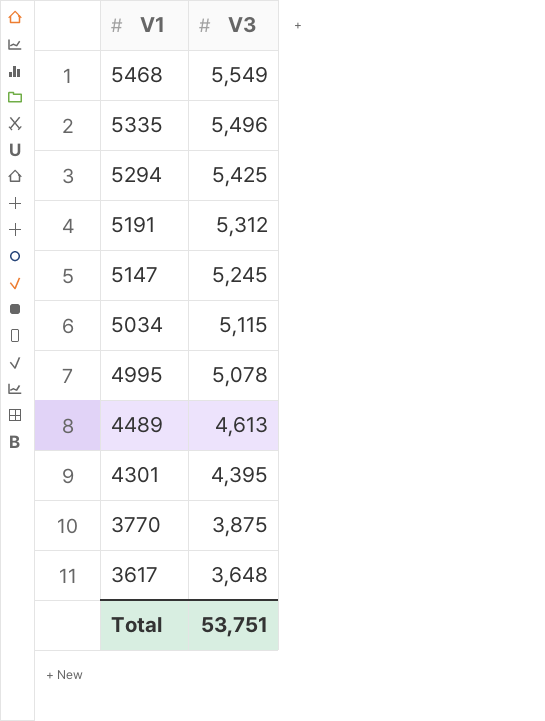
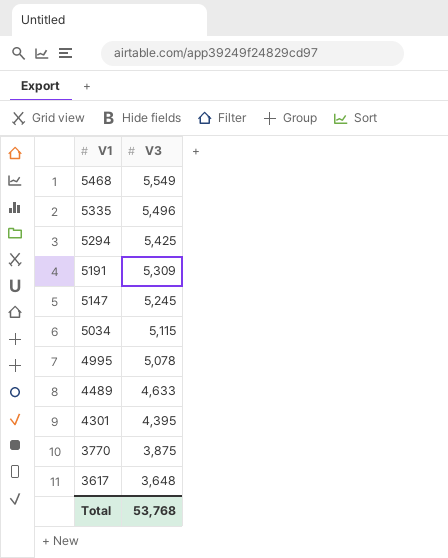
5191 | V3: 5,312 -> 5,309
4489 | V3: 4,613 -> 4,633
Total | V3: 53,751 -> 53,768

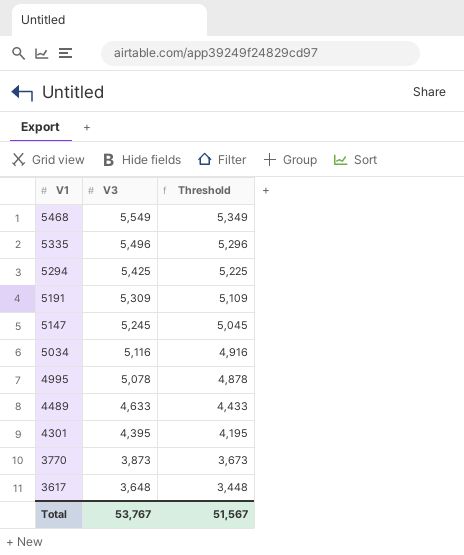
column Threshold | formula: none -> [V3] - 200
5034 | V3: 5,115 -> 5,116
3770 | V3: 3,875 -> 3,873
Total | V3: 53,768 -> 53,767

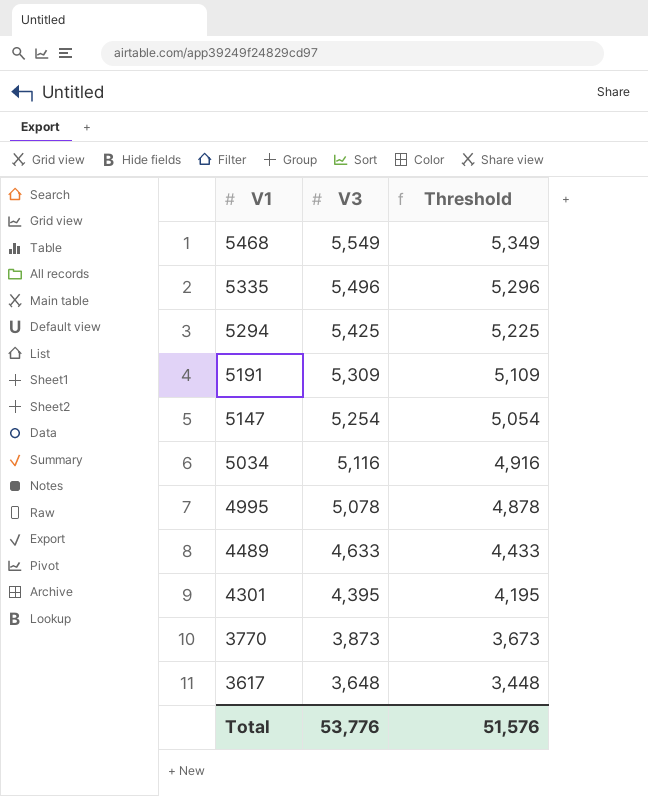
5147 | V3: 5,245 -> 5,254
5147 | Threshold: 5,045 -> 5,054
Total | V3: 53,767 -> 53,776
Total | Threshold: 51,567 -> 51,576

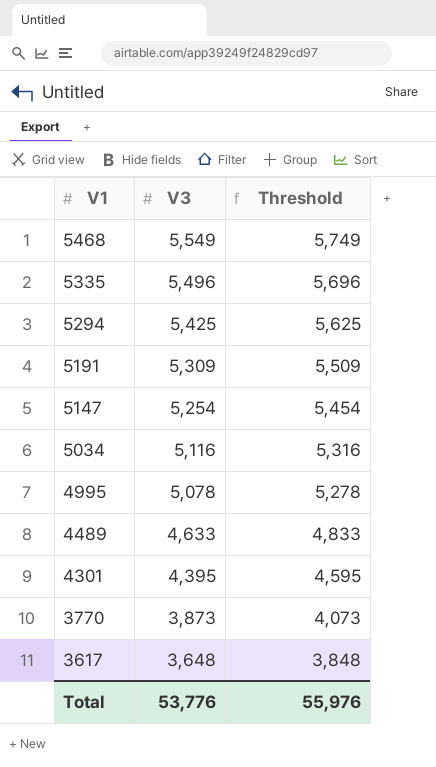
column Threshold | formula: [V3] - 200 -> [V3] + 200
Total | Threshold: 51,576 -> 55,976

